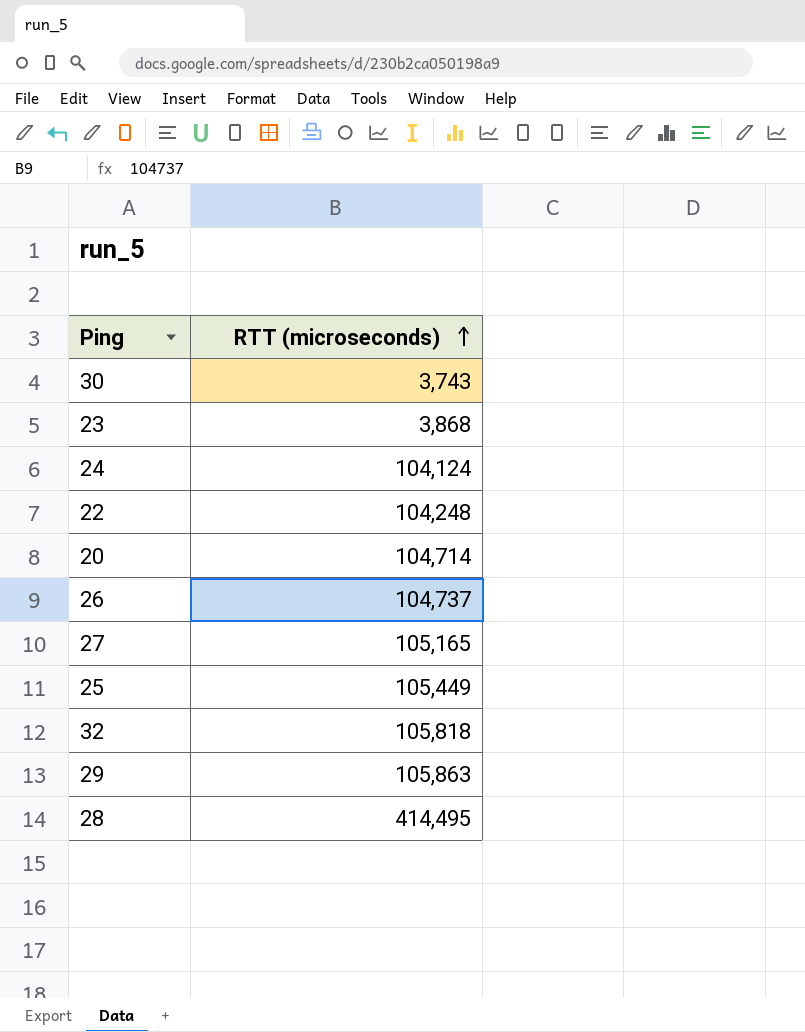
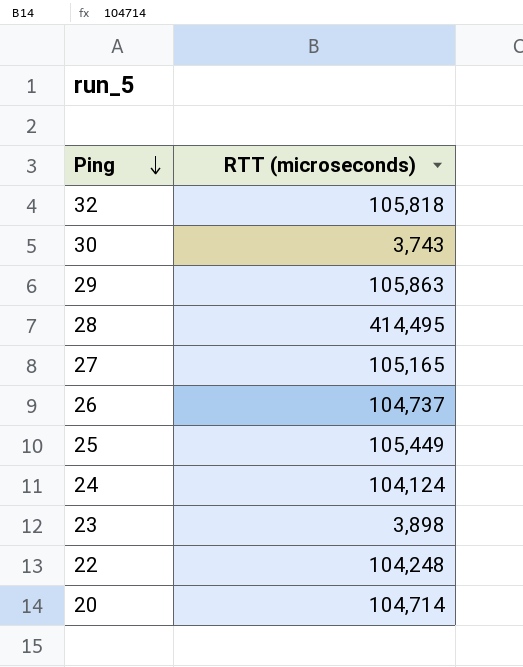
row order: RTT (microseconds) ascending -> Ping descending
23 | RTT (microseconds): 3,868 -> 3,898

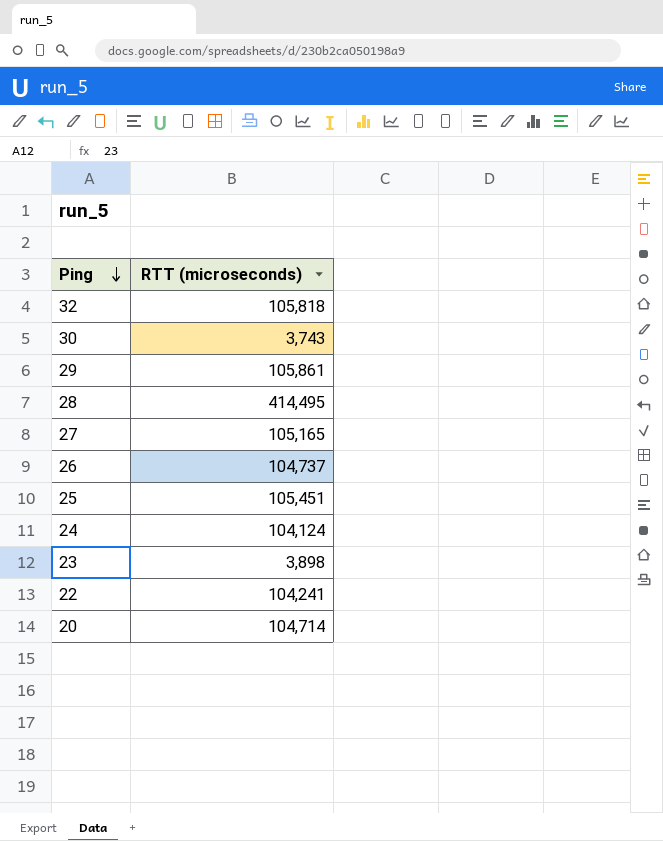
29 | RTT (microseconds): 105,863 -> 105,861
25 | RTT (microseconds): 105,449 -> 105,451
22 | RTT (microseconds): 104,248 -> 104,241

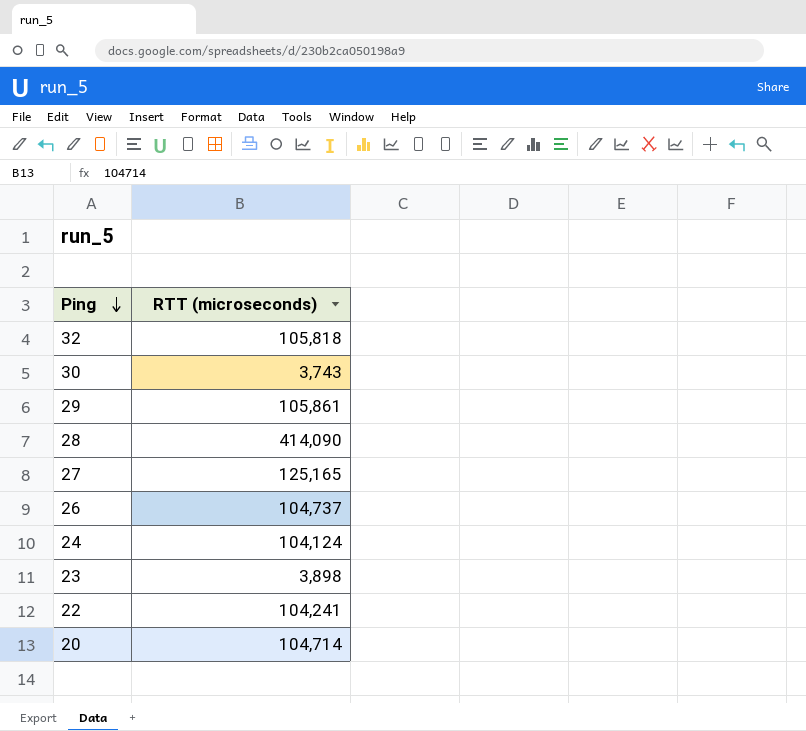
row 25: 105,451 -> none
28 | RTT (microseconds): 414,495 -> 414,090
27 | RTT (microseconds): 105,165 -> 125,165

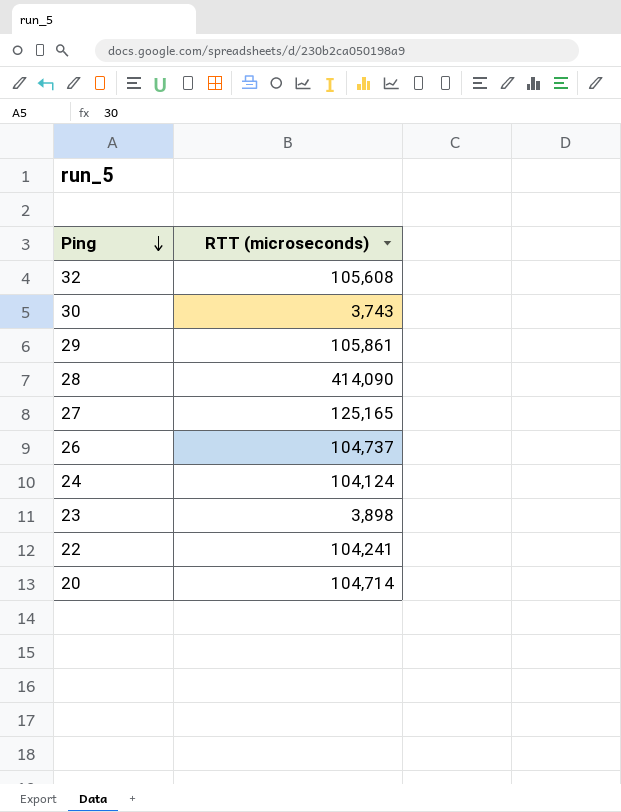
32 | RTT (microseconds): 105,818 -> 105,608

